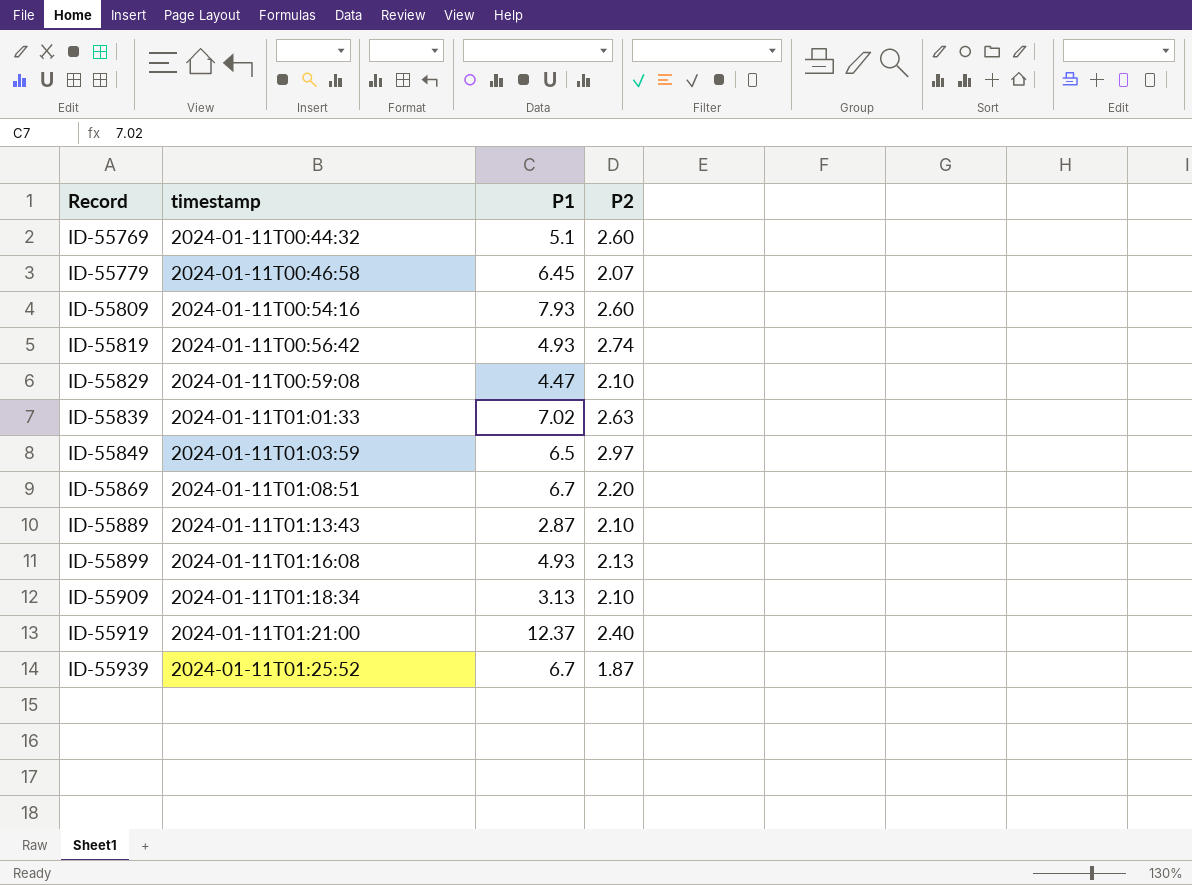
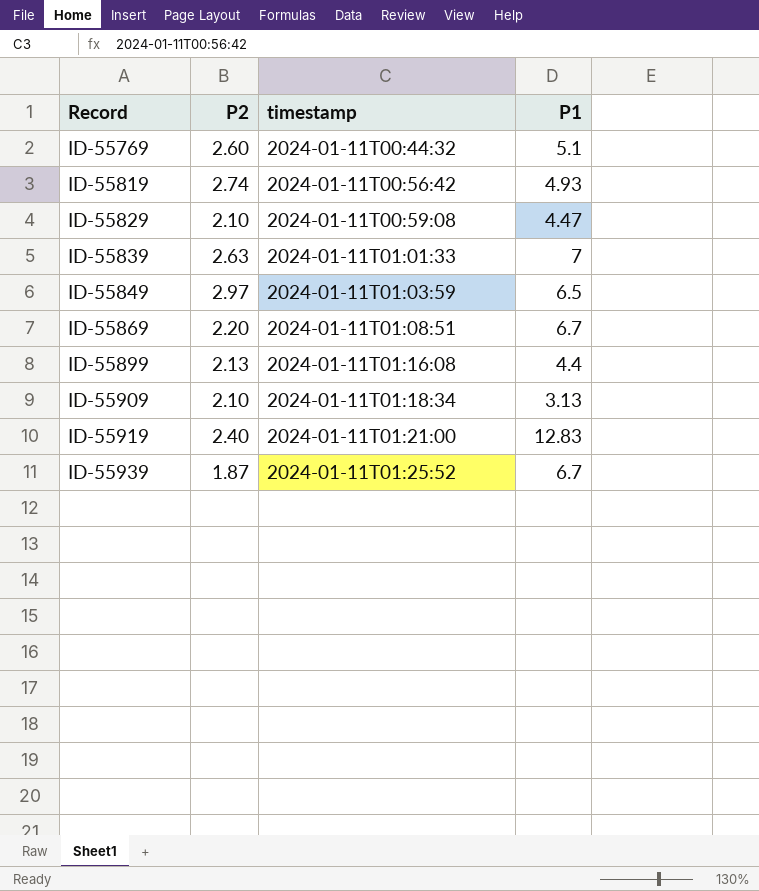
column P2 | position: 4 -> 2
row ID-55779: 2024-01-11T00:46:58 | 6.45 | 2.07 -> none
row ID-55809: 2024-01-11T00:54:16 | 7.93 | 2.60 -> none
row ID-55889: 2024-01-11T01:13:43 | 2.87 | 2.10 -> none
ID-55839 | P1: 7.02 -> 7
ID-55899 | P1: 4.93 -> 4.4
ID-55919 | P1: 12.37 -> 12.83

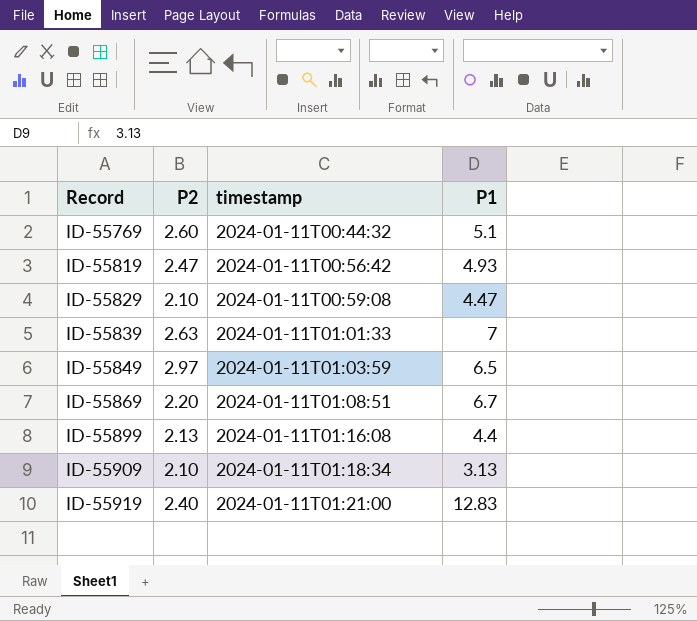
row ID-55939: 1.87 | 2024-01-11T01:25:52 | 6.7 -> none
ID-55819 | P2: 2.74 -> 2.47

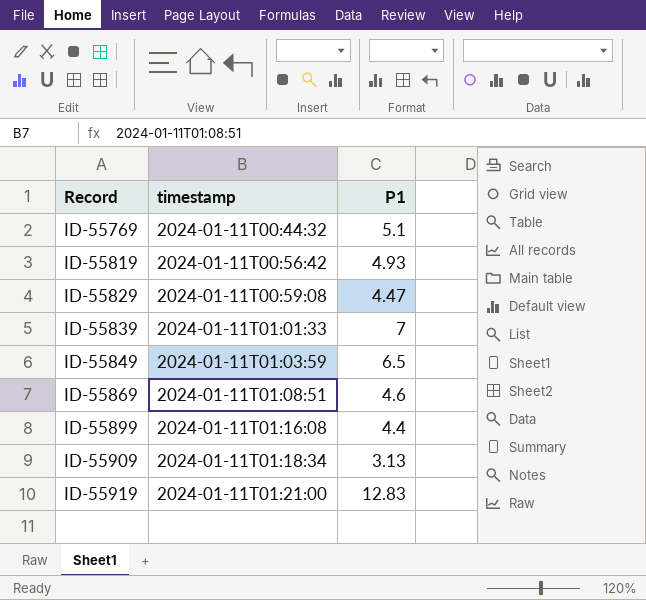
column P2 | position: 2 -> none
ID-55869 | P1: 6.7 -> 4.6

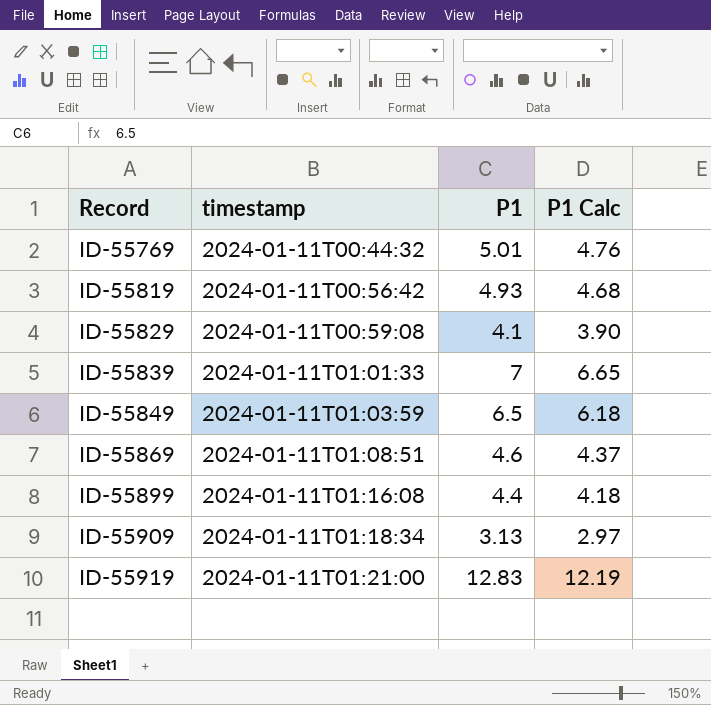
column P1 Calc | formula: none -> [P1] * 0.95
ID-55769 | P1: 5.1 -> 5.01
ID-55829 | P1: 4.47 -> 4.1

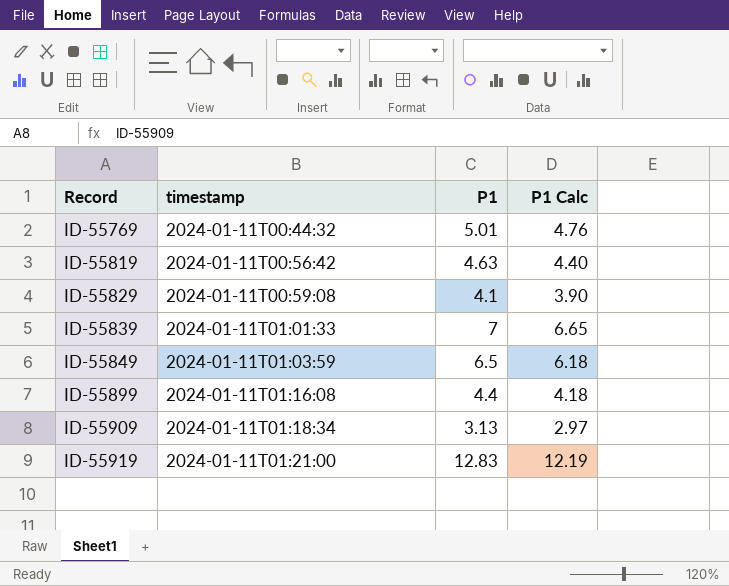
row ID-55869: 2024-01-11T01:08:51 | 4.6 | 4.37 -> none
ID-55819 | P1: 4.93 -> 4.63
ID-55819 | P1 Calc: 4.68 -> 4.40

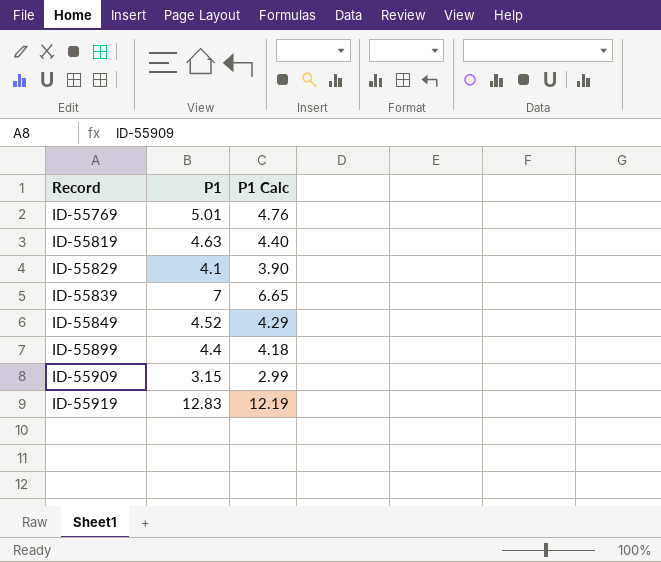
column timestamp | position: 2 -> none
ID-55849 | P1: 6.5 -> 4.52
ID-55849 | P1 Calc: 6.18 -> 4.29
ID-55909 | P1: 3.13 -> 3.15
ID-55909 | P1 Calc: 2.97 -> 2.99

